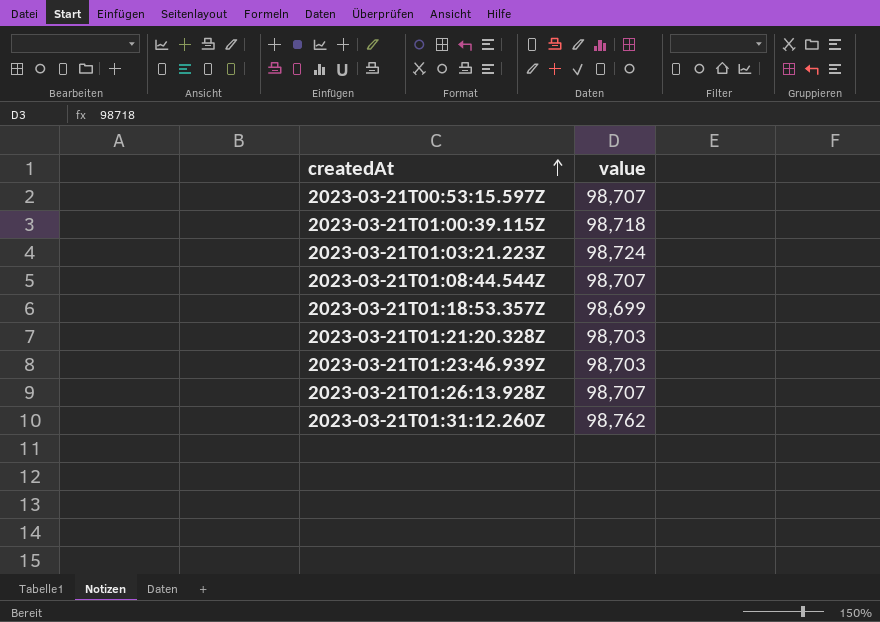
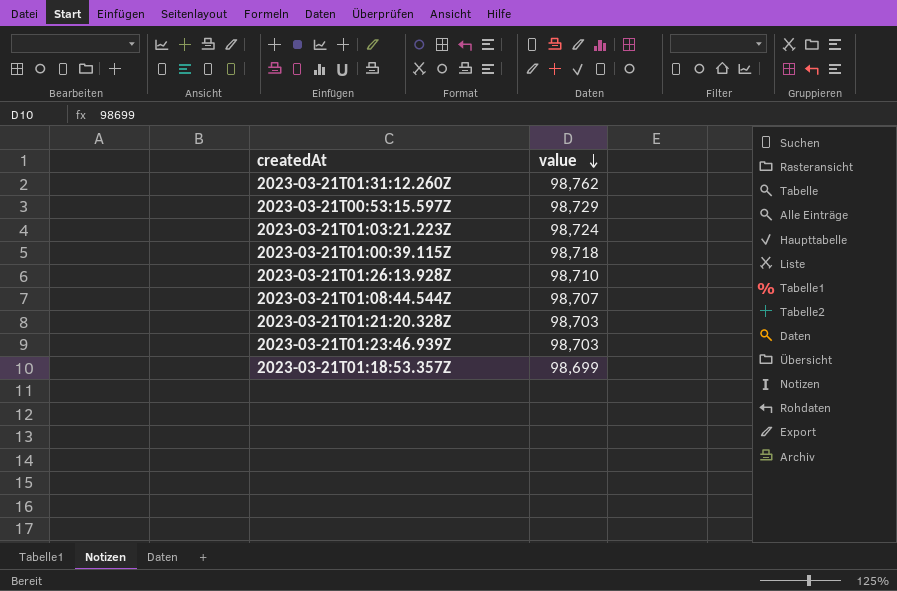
row order: createdAt ascending -> value descending
2023-03-21T00:53:15.597Z | value: 98,707 -> 98,729
2023-03-21T01:26:13.928Z | value: 98,707 -> 98,710

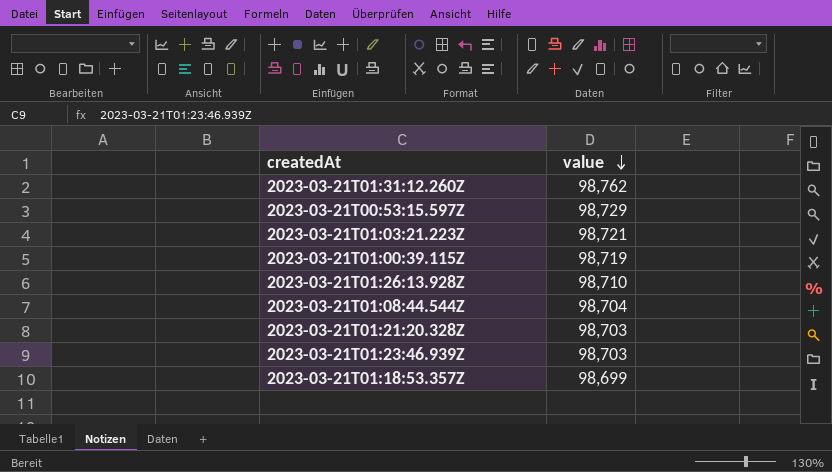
2023-03-21T01:03:21.223Z | value: 98,724 -> 98,721
2023-03-21T01:00:39.115Z | value: 98,718 -> 98,719
2023-03-21T01:08:44.544Z | value: 98,707 -> 98,704

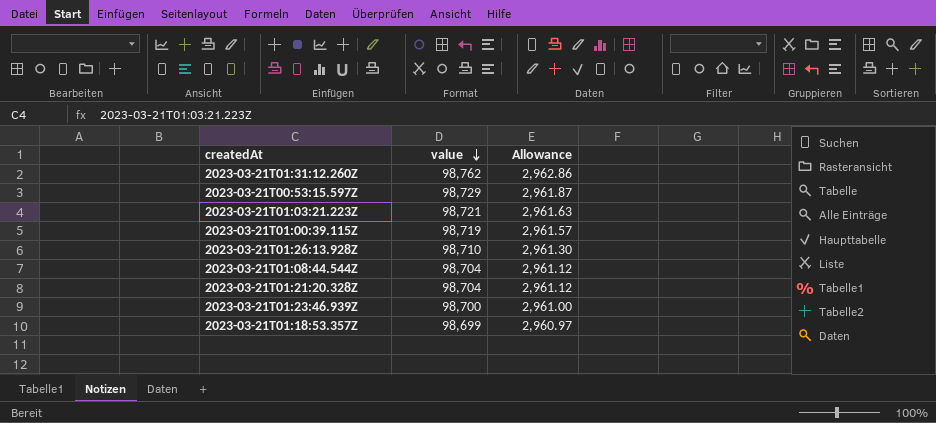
column Allowance | formula: none -> [value] * 0.03
2023-03-21T01:21:20.328Z | value: 98,703 -> 98,704
2023-03-21T01:23:46.939Z | value: 98,703 -> 98,700

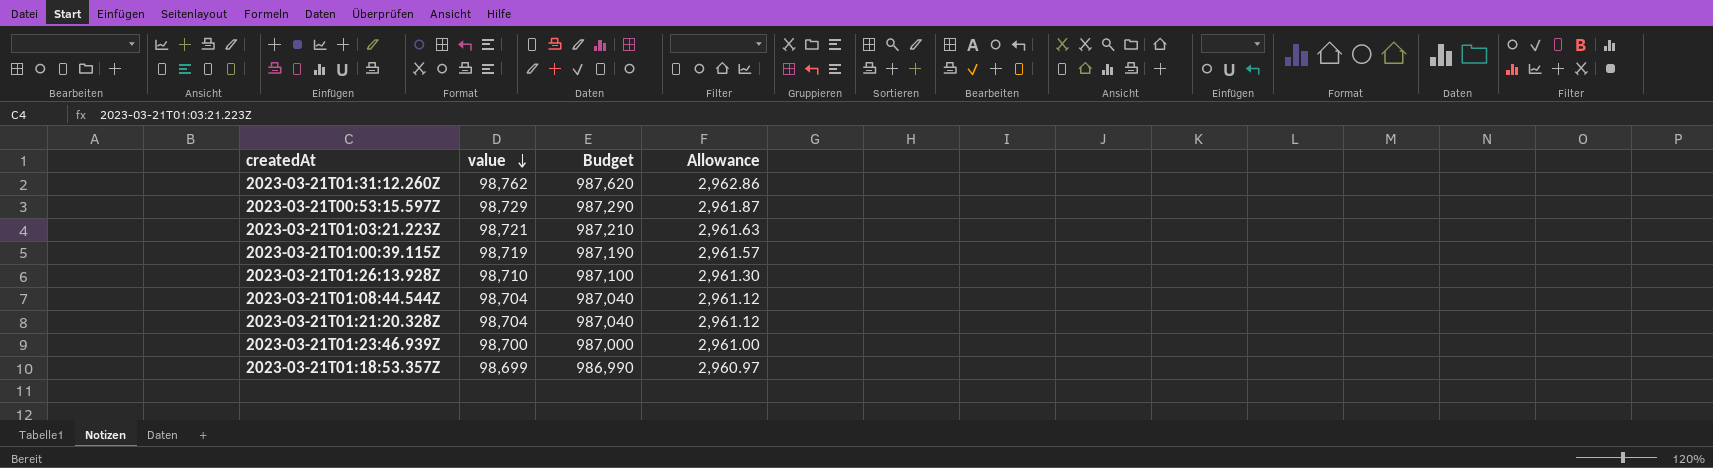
column Budget | formula: none -> [value] * 10

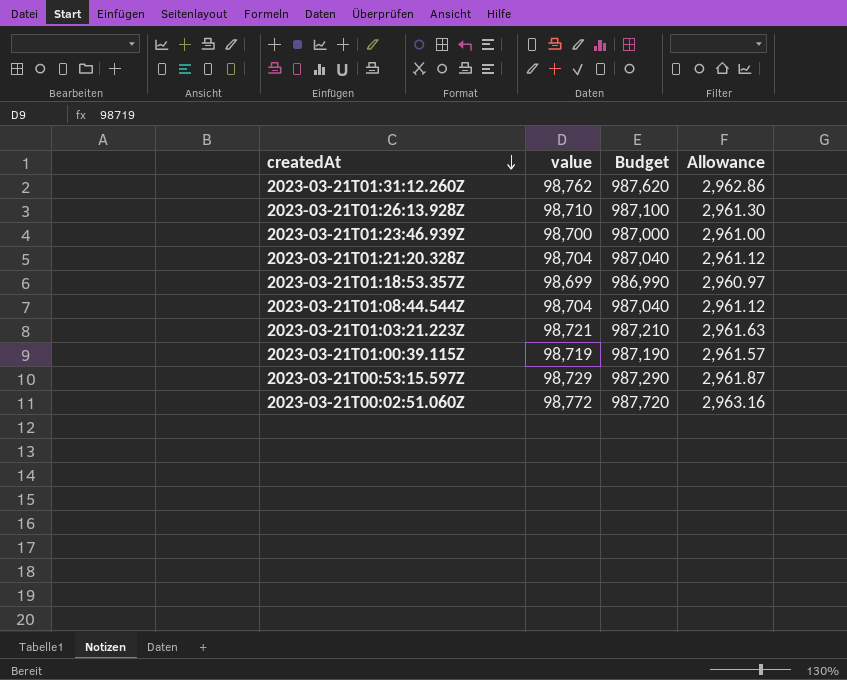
row order: value descending -> createdAt descending
row 2023-03-21T00:02:51.060Z: none -> 98,772 | 987,720 | 2,963.16

